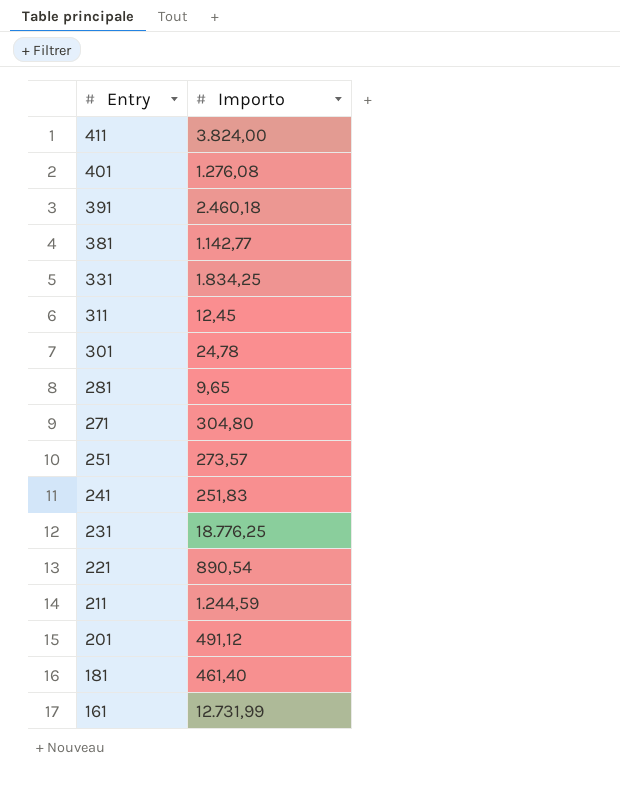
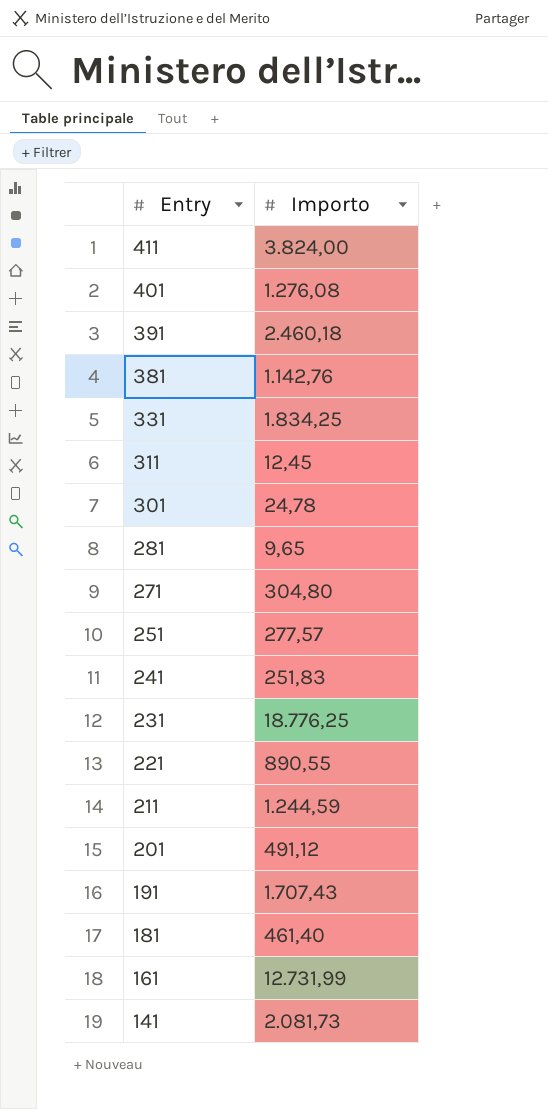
381 | Importo: 1.142,77 -> 1.142,76
251 | Importo: 273,57 -> 277,57
221 | Importo: 890,54 -> 890,55
row 191: none -> 1.707,43
row 141: none -> 2.081,73

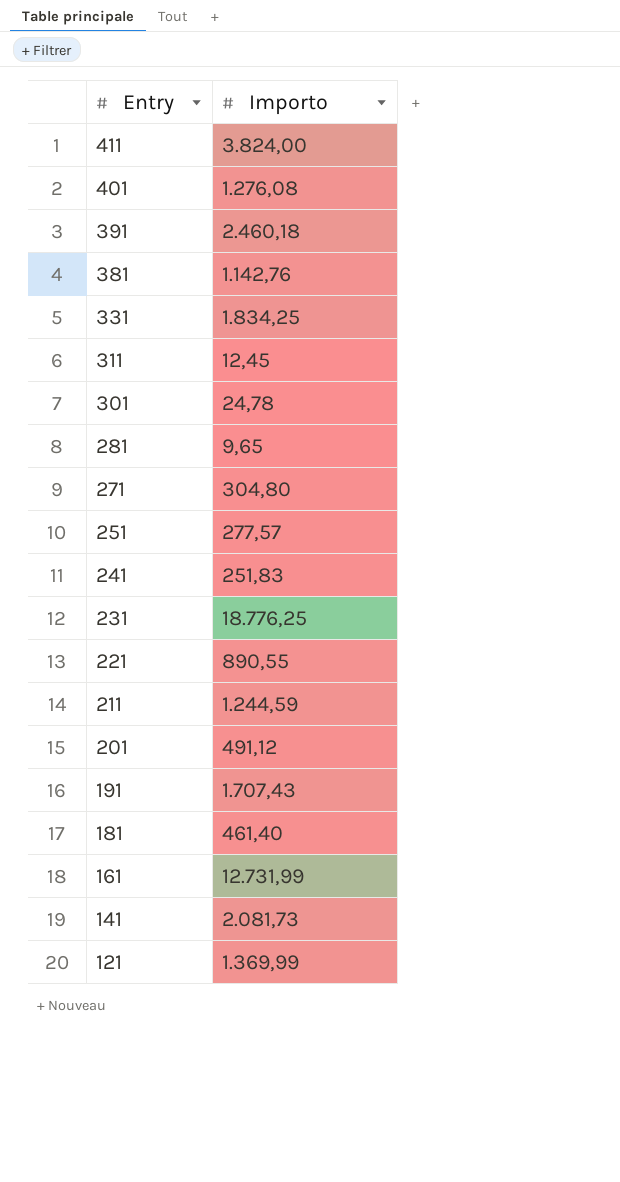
row 121: none -> 1.369,99

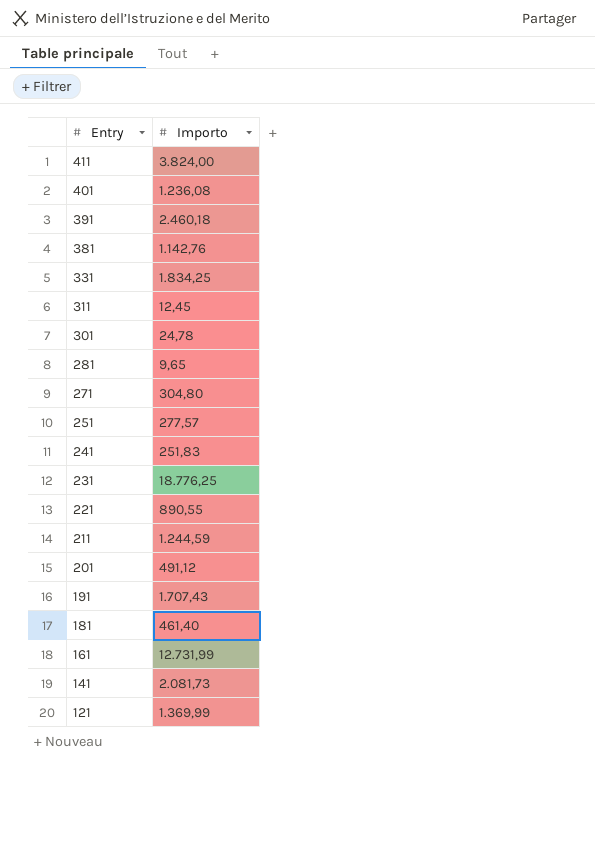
401 | Importo: 1.276,08 -> 1.236,08

